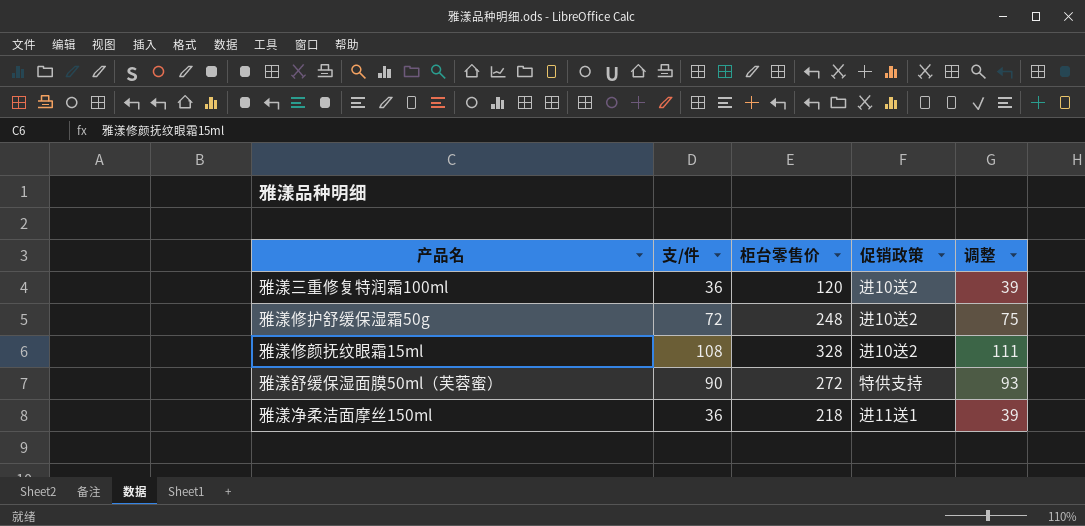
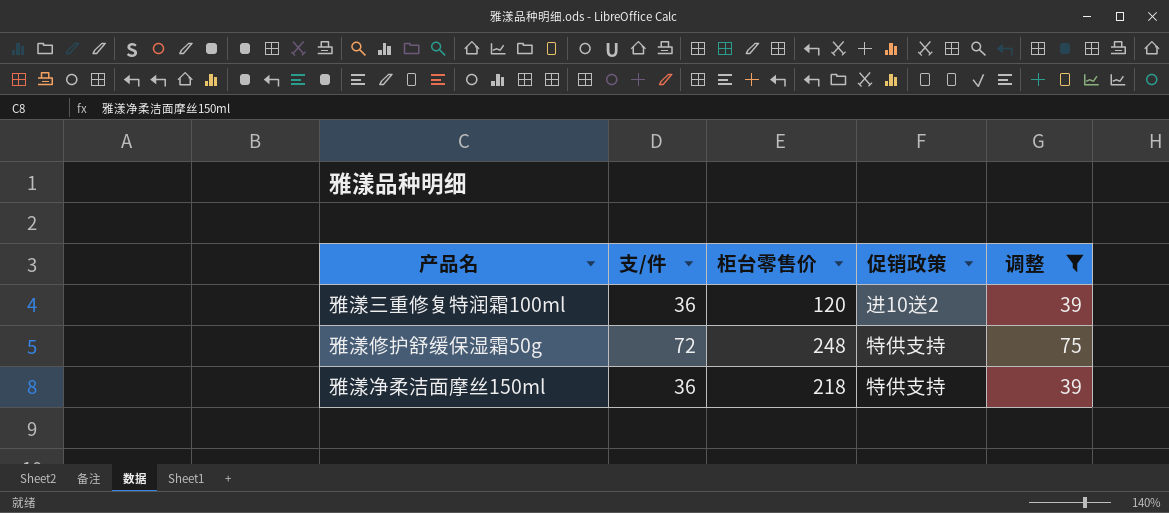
filter: none -> 调整 <= 75
雅漾修护舒缓保湿霜50g | 促销政策: 进10送2 -> 特供支持
雅漾净柔洁面摩丝150ml | 促销政策: 进11送1 -> 特供支持

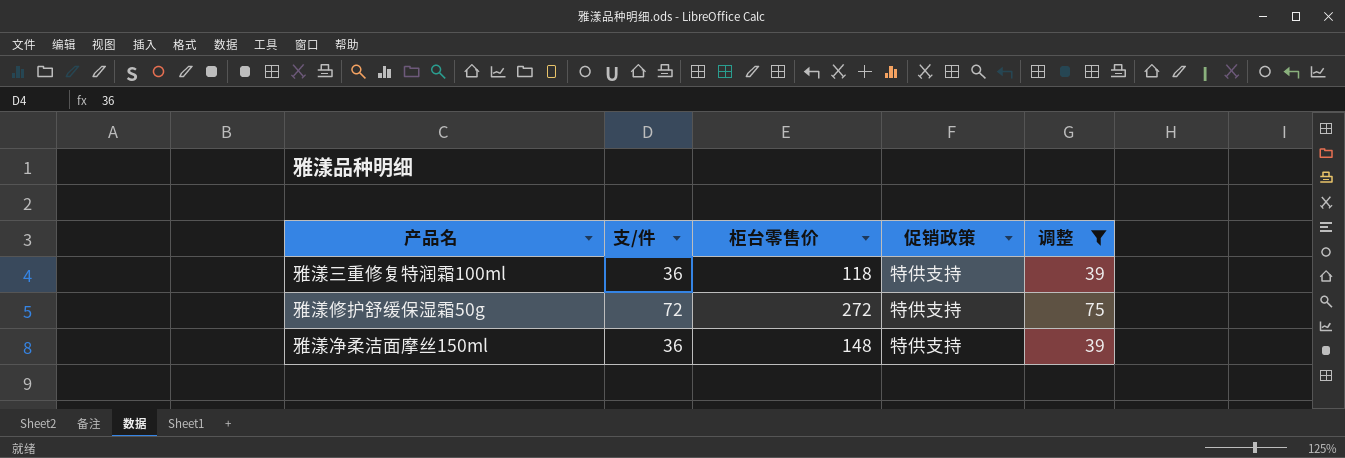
雅漾三重修复特润霜100ml | 柜台零售价: 120 -> 118
雅漾三重修复特润霜100ml | 促销政策: 进10送2 -> 特供支持
雅漾修护舒缓保湿霜50g | 柜台零售价: 248 -> 272
雅漾净柔洁面摩丝150ml | 柜台零售价: 218 -> 148

